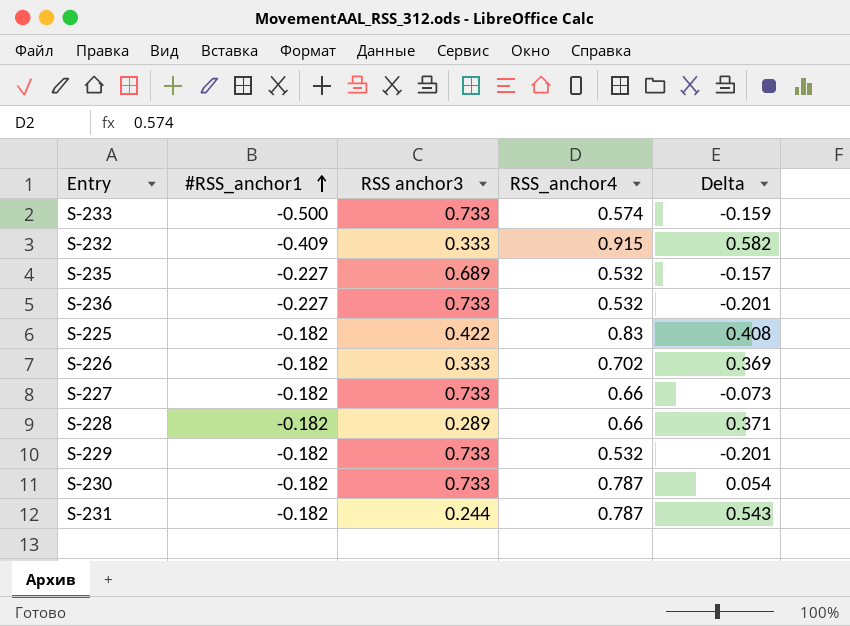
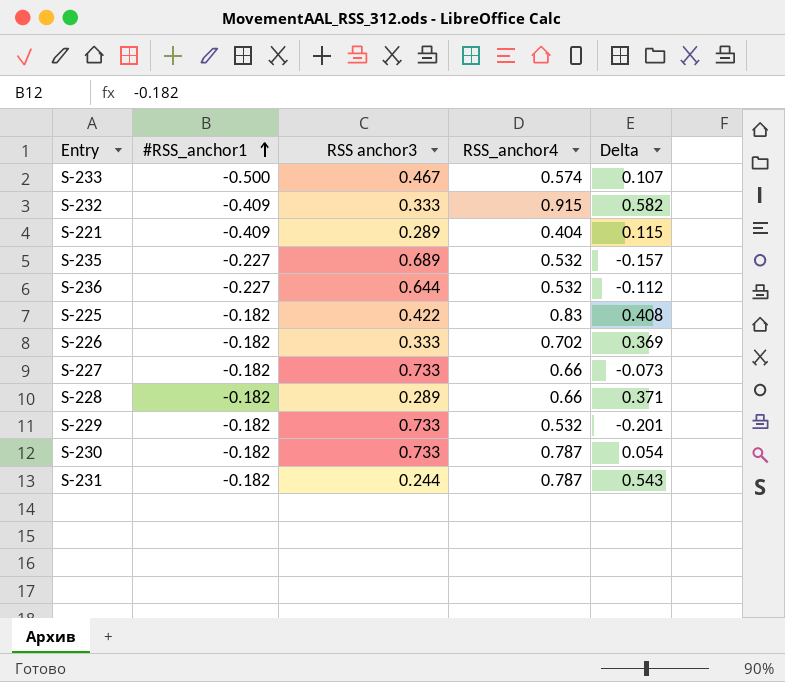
S-233 | RSS anchor3: 0.733 -> 0.467
S-233 | Delta: -0.159 -> 0.107
row S-221: none -> -0.409 | 0.289 | 0.404 | 0.115
S-236 | RSS anchor3: 0.733 -> 0.644
S-236 | Delta: -0.201 -> -0.112

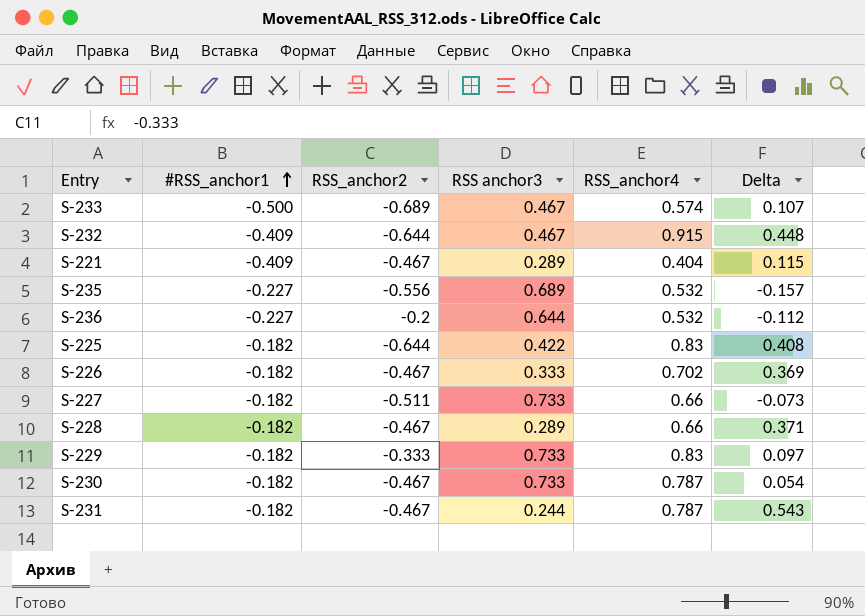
column RSS_anchor2 | position: none -> 3
S-232 | RSS anchor3: 0.333 -> 0.467
S-232 | Delta: 0.582 -> 0.448
S-229 | RSS_anchor4: 0.532 -> 0.83
S-229 | Delta: -0.201 -> 0.097

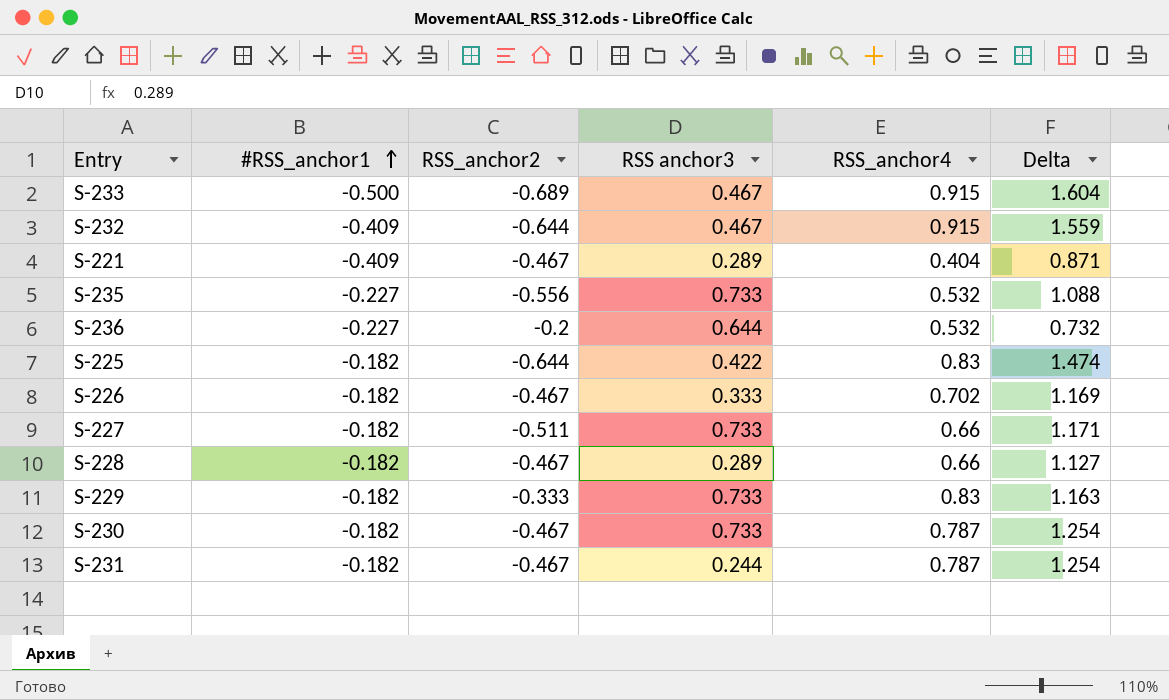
column Delta | formula: [RSS_anchor4] - [RSS anchor3] -> [RSS_anchor4] - [RSS_anchor2]
S-233 | RSS_anchor4: 0.574 -> 0.915
S-235 | RSS anchor3: 0.689 -> 0.733

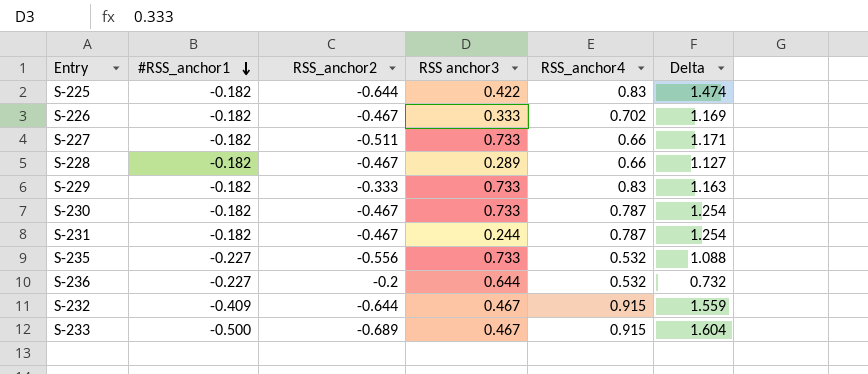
row order: #RSS_anchor1 ascending -> #RSS_anchor1 descending
row S-221: -0.409 | -0.467 | 0.289 | 0.404 | 0.871 -> none

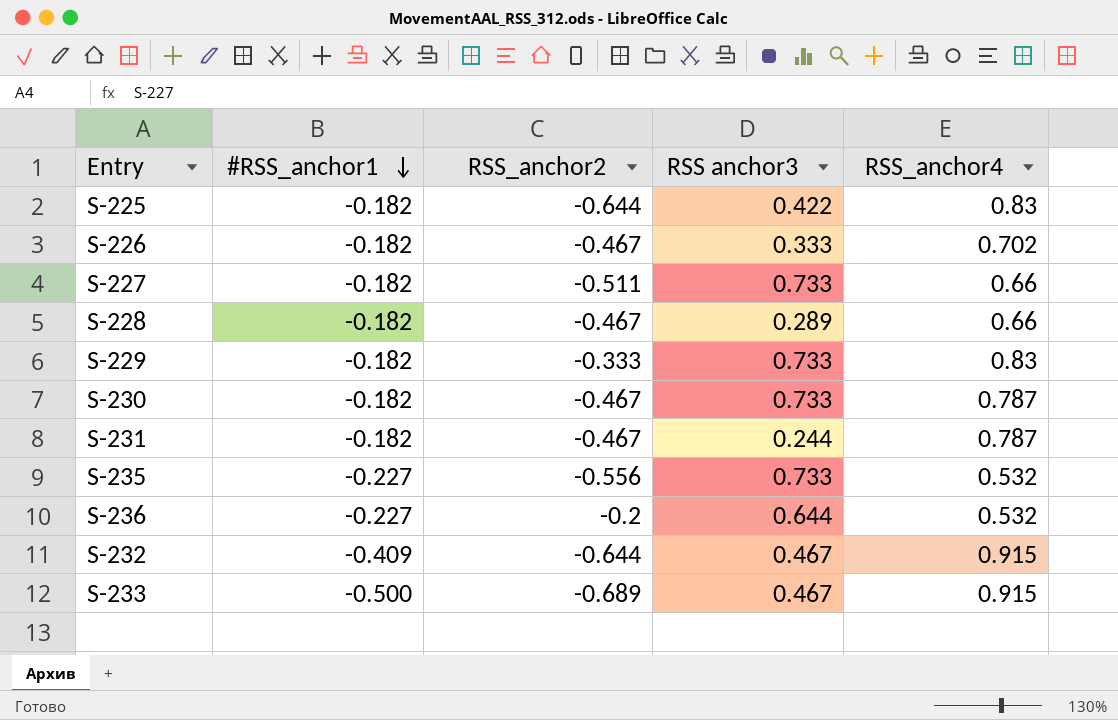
column Delta | formula: [RSS_anchor4] - [RSS_anchor2] -> none

